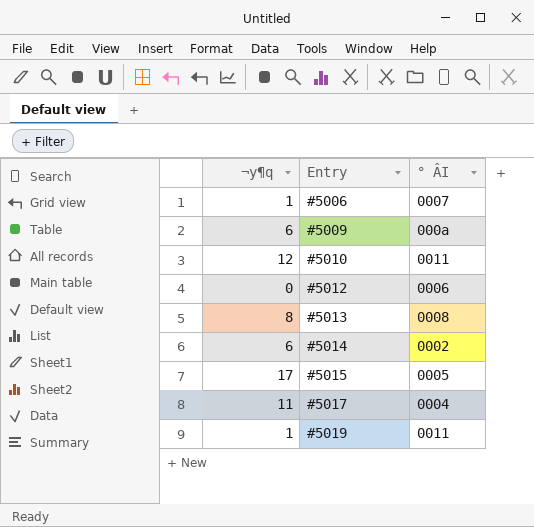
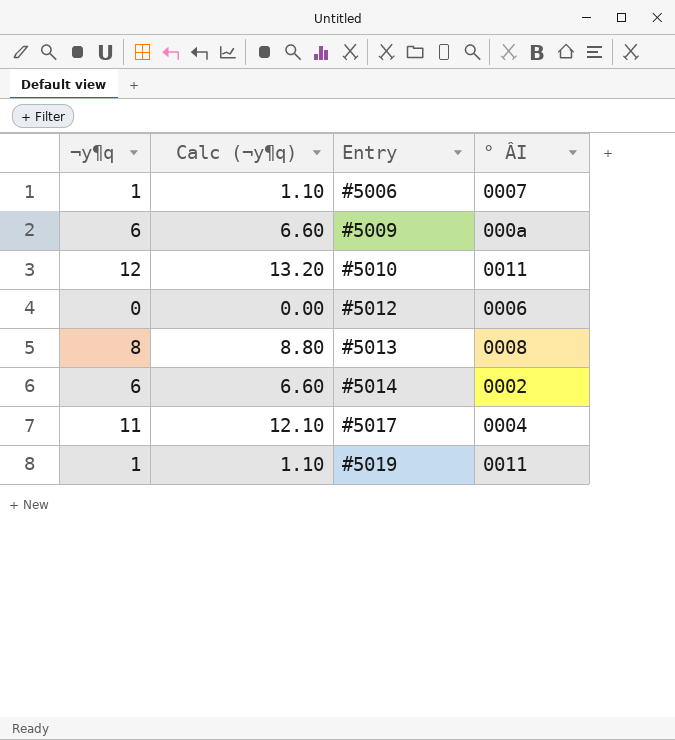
column Calc (¬y¶q) | formula: none -> [¬y¶q] * 1.1
row #5015: 17 | 0005 -> none

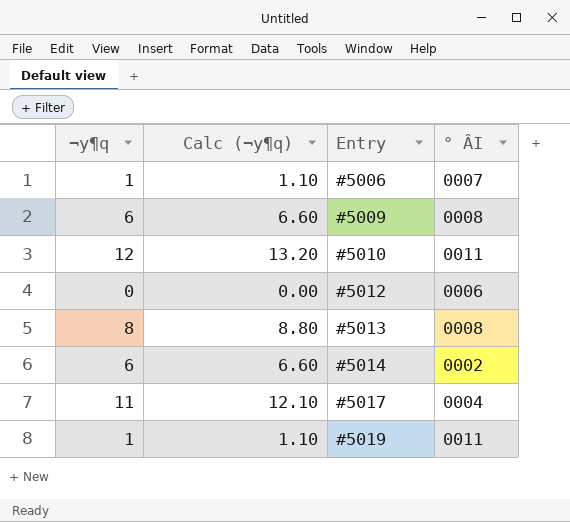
#5009 | ° ÂI: 000a -> 0008

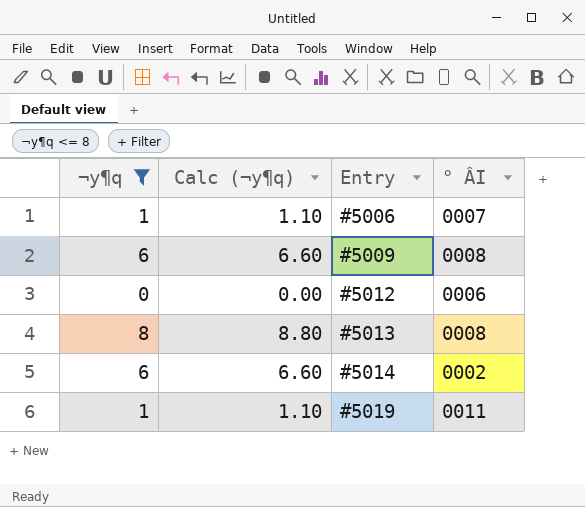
filter: none -> ¬y¶q <= 8

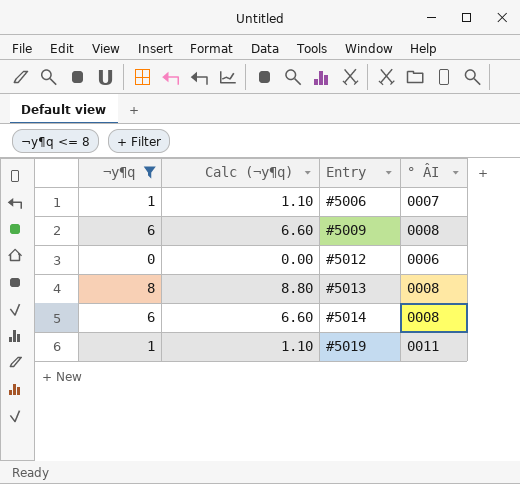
#5014 | ° ÂI: 0002 -> 0008

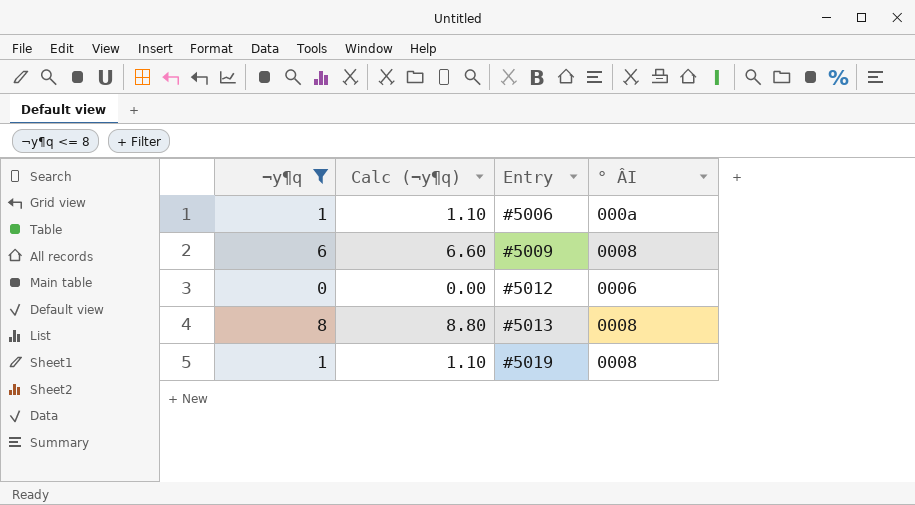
row #5014: 6 | 6.60 | 0008 -> none
#5006 | ° ÂI: 0007 -> 000a
#5019 | ° ÂI: 0011 -> 0008

